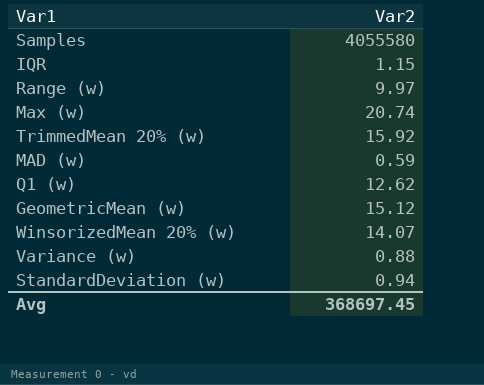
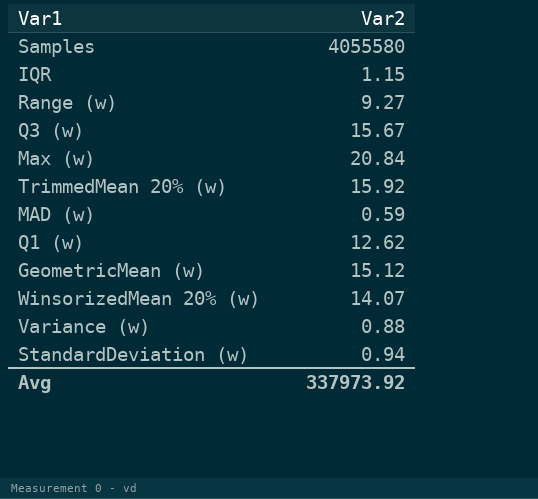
Range (w) | Var2: 9.97 -> 9.27
row Q3 (w): none -> 15.67
Max (w) | Var2: 20.74 -> 20.84
Avg | Var2: 368697.45 -> 337973.92

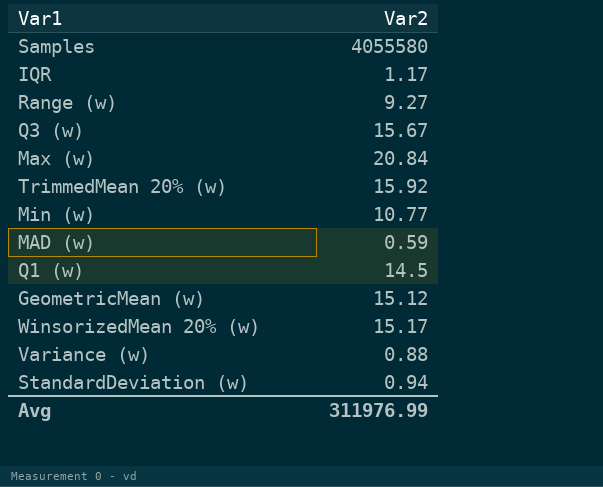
IQR | Var2: 1.15 -> 1.17
row Min (w): none -> 10.77
Q1 (w) | Var2: 12.62 -> 14.5
WinsorizedMean 20% (w) | Var2: 14.07 -> 15.17
Avg | Var2: 337973.92 -> 311976.99

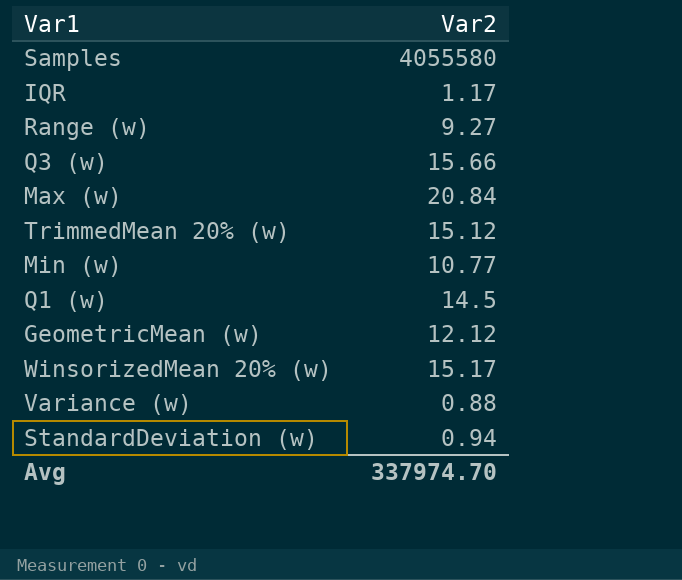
row MAD (w): 0.59 -> none
Q3 (w) | Var2: 15.67 -> 15.66
TrimmedMean 20% (w) | Var2: 15.92 -> 15.12
GeometricMean (w) | Var2: 15.12 -> 12.12
Avg | Var2: 311976.99 -> 337974.70

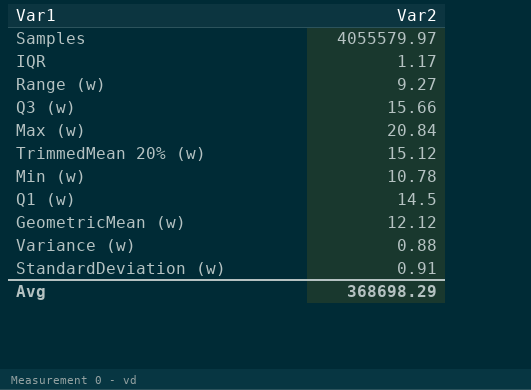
row WinsorizedMean 20% (w): 15.17 -> none
Samples | Var2: 4055580 -> 4055579.97
Min (w) | Var2: 10.77 -> 10.78
StandardDeviation (w) | Var2: 0.94 -> 0.91
Avg | Var2: 337974.70 -> 368698.29

